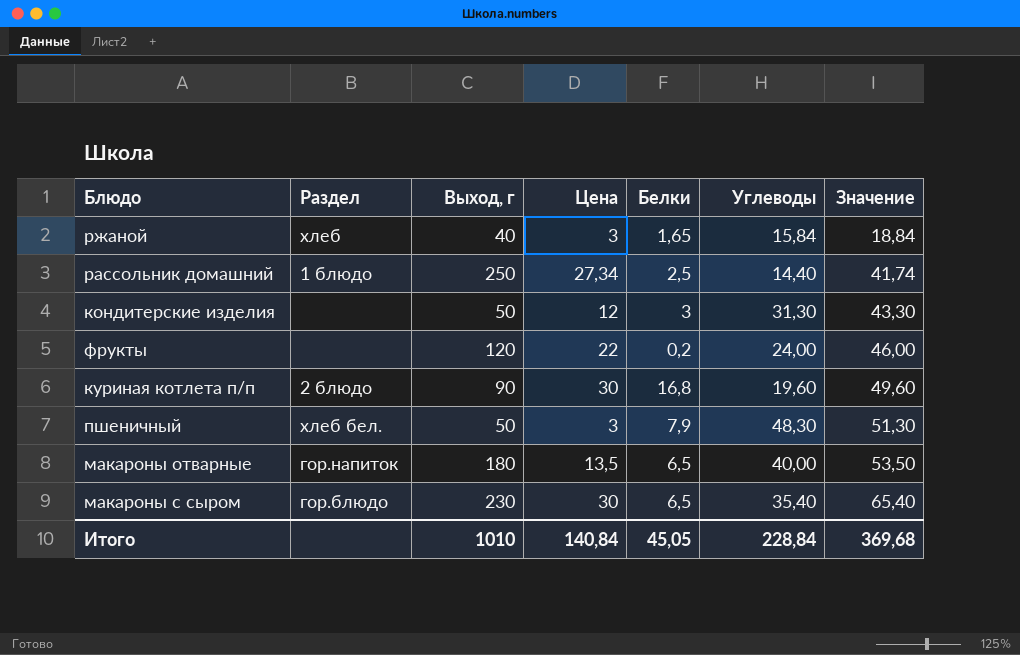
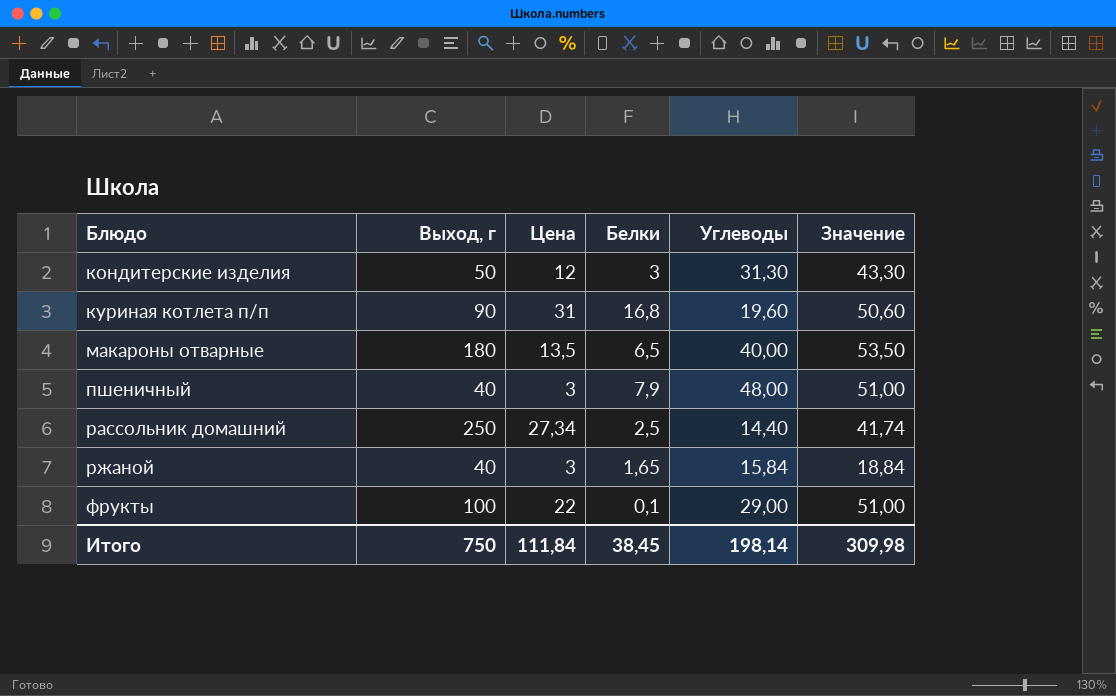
row order: Значение ascending -> Блюдо ascending
column Раздел | position: 2 -> none
row макароны с сыром: гор.блюдо | 230 | 30 | 6,5 | 35,40 | 65,40 -> none
куриная котлета п/п | Цена: 30 -> 31
куриная котлета п/п | Значение: 49,60 -> 50,60
пшеничный | Выход, г: 50 -> 40
пшеничный | Углеводы: 48,30 -> 48,00
пшеничный | Значение: 51,30 -> 51,00
фрукты | Выход, г: 120 -> 100
фрукты | Белки: 0,2 -> 0,1
фрукты | Углеводы: 24,00 -> 29,00
фрукты | Значение: 46,00 -> 51,00
Итого | Выход, г: 1010 -> 750
Итого | Цена: 140,84 -> 111,84
Итого | Белки: 45,05 -> 38,45
Итого | Углеводы: 228,84 -> 198,14
Итого | Значение: 369,68 -> 309,98

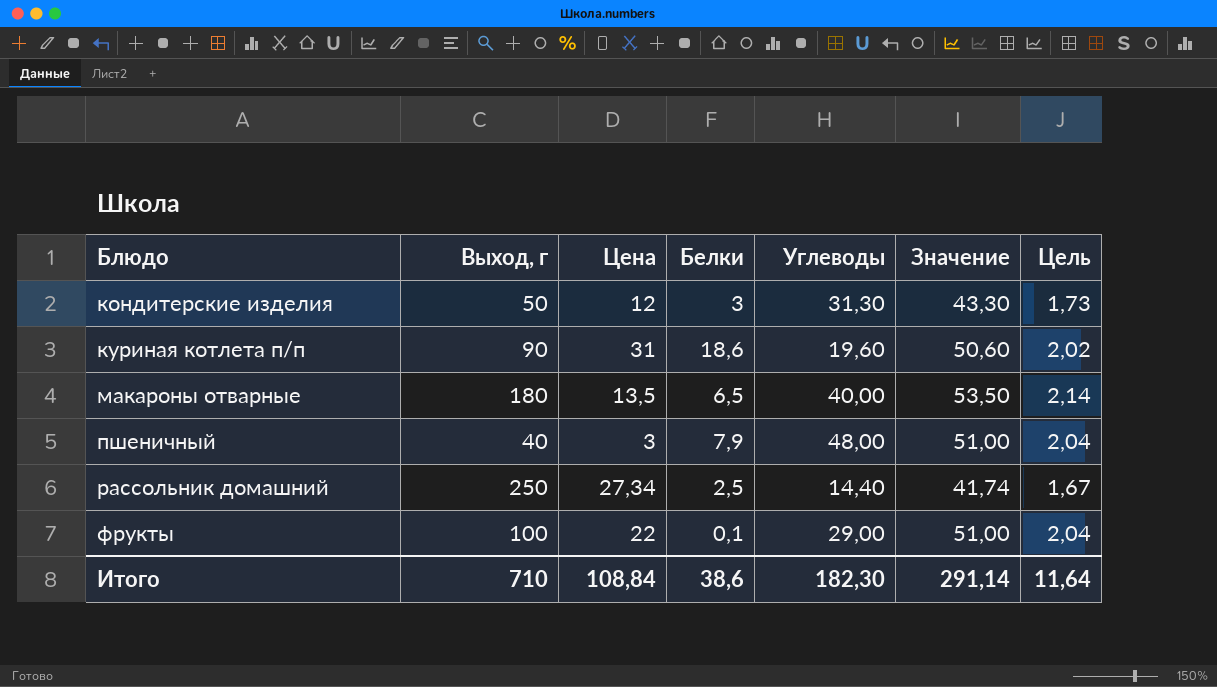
column Цель | formula: none -> [Значение] * 0,04
row ржаной: 40 | 3 | 1,65 | 15,84 | 18,84 -> none
куриная котлета п/п | Белки: 16,8 -> 18,6
Итого | Выход, г: 750 -> 710
Итого | Цена: 111,84 -> 108,84
Итого | Белки: 38,45 -> 38,6
Итого | Углеводы: 198,14 -> 182,30
Итого | Значение: 309,98 -> 291,14

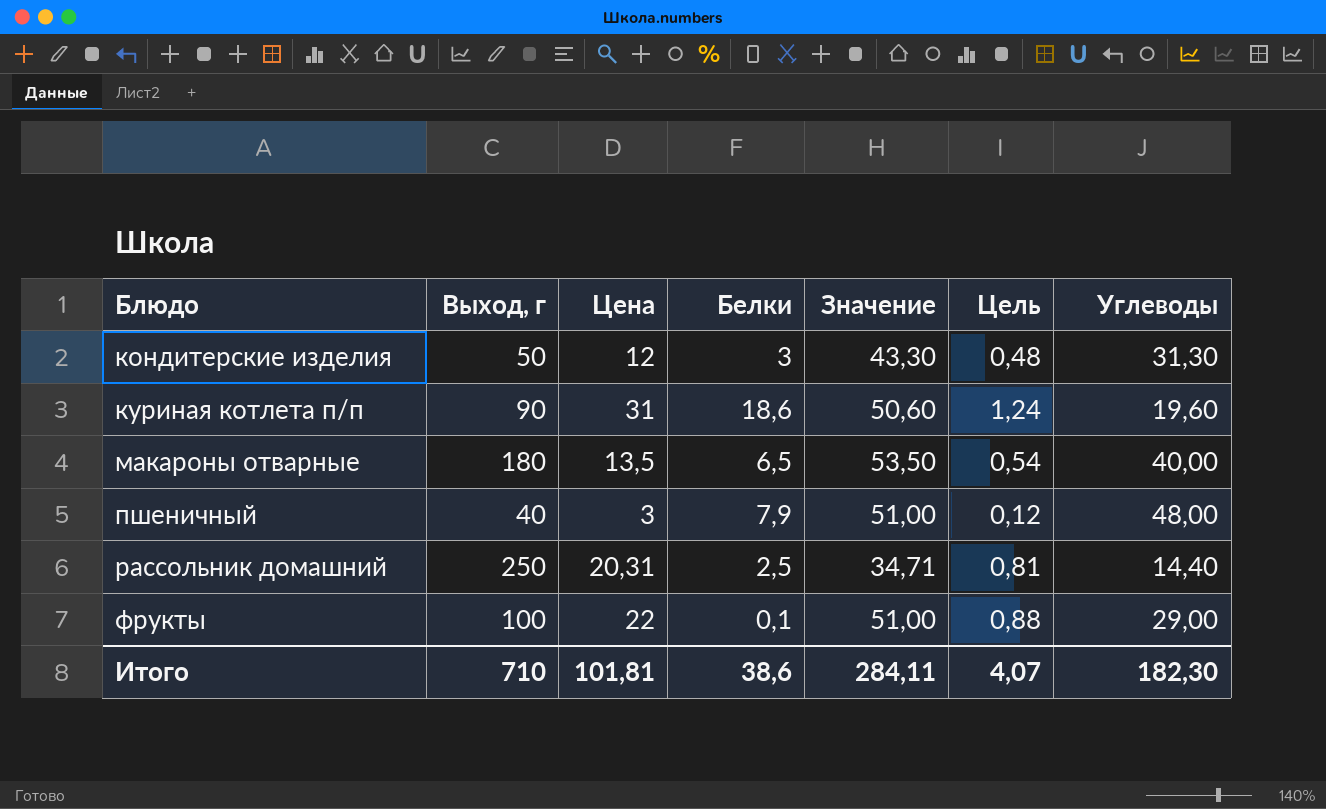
column Цель | formula: [Значение] * 0,04 -> [Цена] * 0,04
column Углеводы | position: 5 -> 7
рассольник домашний | Цена: 27,34 -> 20,31
рассольник домашний | Значение: 41,74 -> 34,71
Итого | Цена: 108,84 -> 101,81
Итого | Значение: 291,14 -> 284,11
Итого | Цель: 11,64 -> 4,07

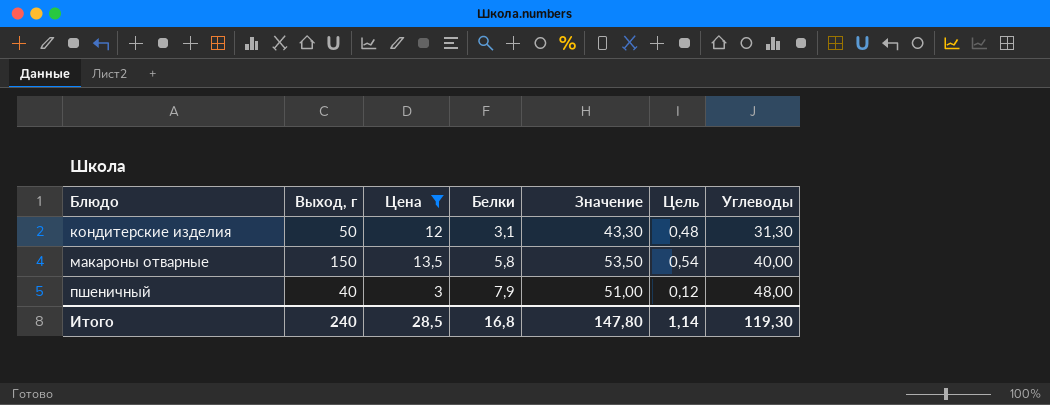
filter: none -> Цена <= 13,5
кондитерские изделия | Белки: 3 -> 3,1
макароны отварные | Выход, г: 180 -> 150
макароны отварные | Белки: 6,5 -> 5,8
Итого | Выход, г: 710 -> 240
Итого | Цена: 101,81 -> 28,5
Итого | Белки: 38,6 -> 16,8
Итого | Значение: 284,11 -> 147,80
Итого | Цель: 4,07 -> 1,14
Итого | Углеводы: 182,30 -> 119,30

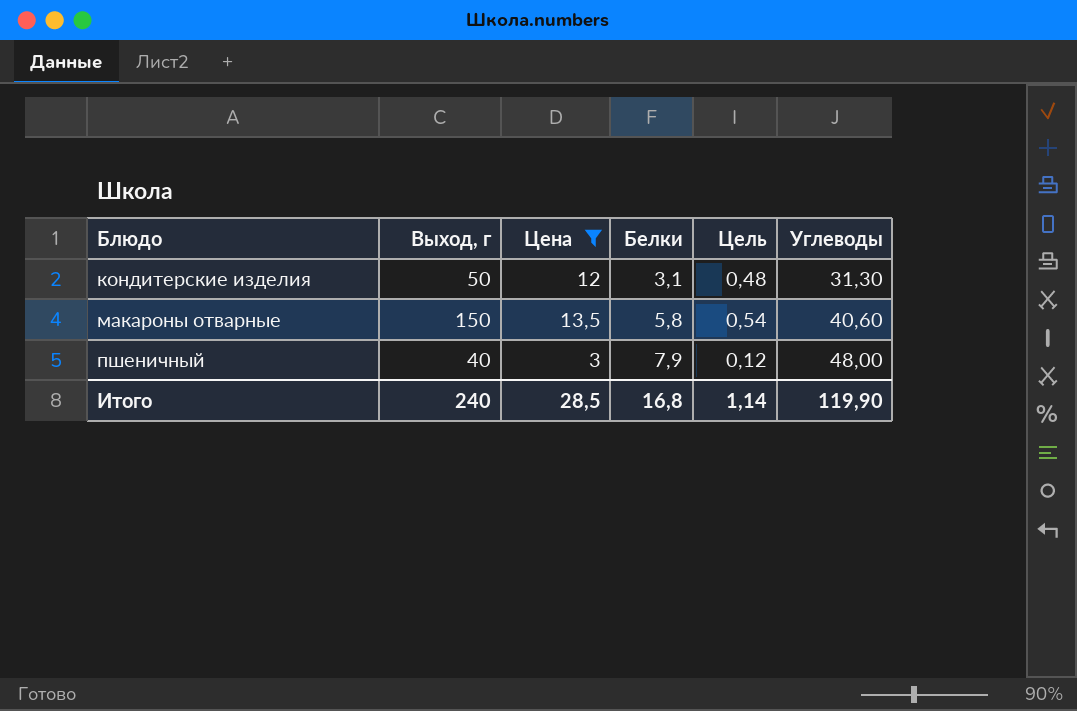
column Значение | formula: [Цена] + [Углеводы] -> none
макароны отварные | Углеводы: 40,00 -> 40,60
Итого | Углеводы: 119,30 -> 119,90

